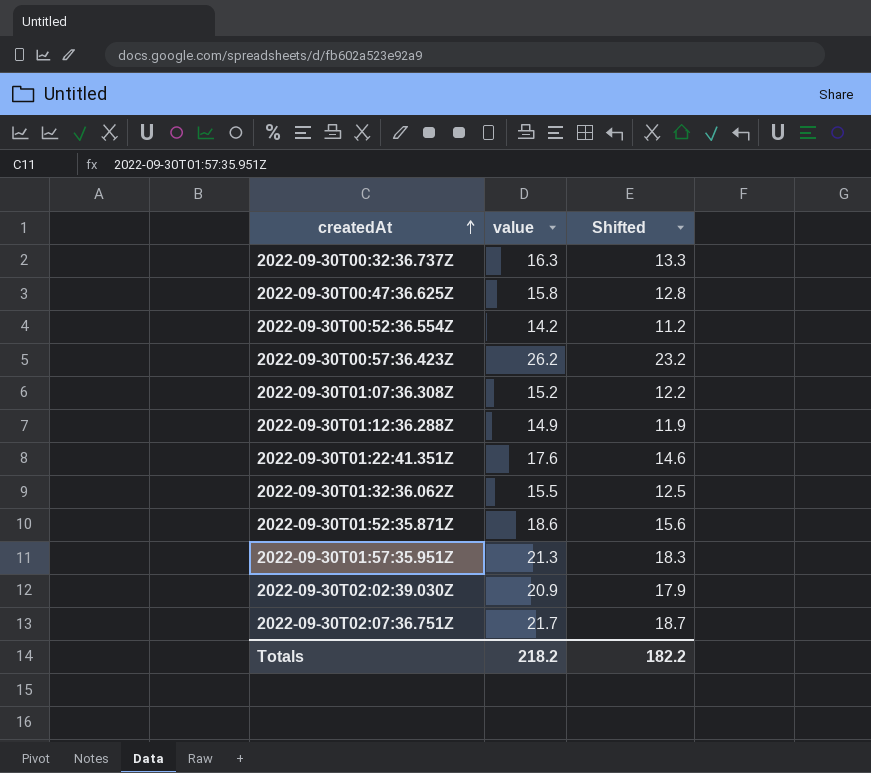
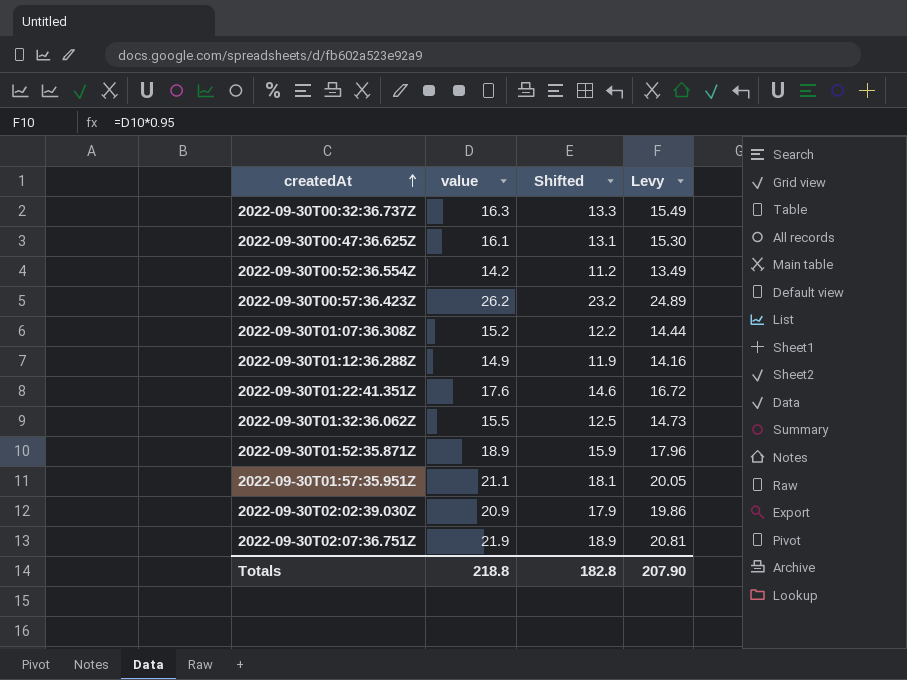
column Levy | formula: none -> [value] * 0.95
2022-09-30T00:47:36.625Z | value: 15.8 -> 16.1
2022-09-30T00:47:36.625Z | Shifted: 12.8 -> 13.1
2022-09-30T01:52:35.871Z | value: 18.6 -> 18.9
2022-09-30T01:52:35.871Z | Shifted: 15.6 -> 15.9
2022-09-30T01:57:35.951Z | value: 21.3 -> 21.1
2022-09-30T01:57:35.951Z | Shifted: 18.3 -> 18.1
2022-09-30T02:07:36.751Z | value: 21.7 -> 21.9
2022-09-30T02:07:36.751Z | Shifted: 18.7 -> 18.9
Totals | value: 218.2 -> 218.8
Totals | Shifted: 182.2 -> 182.8

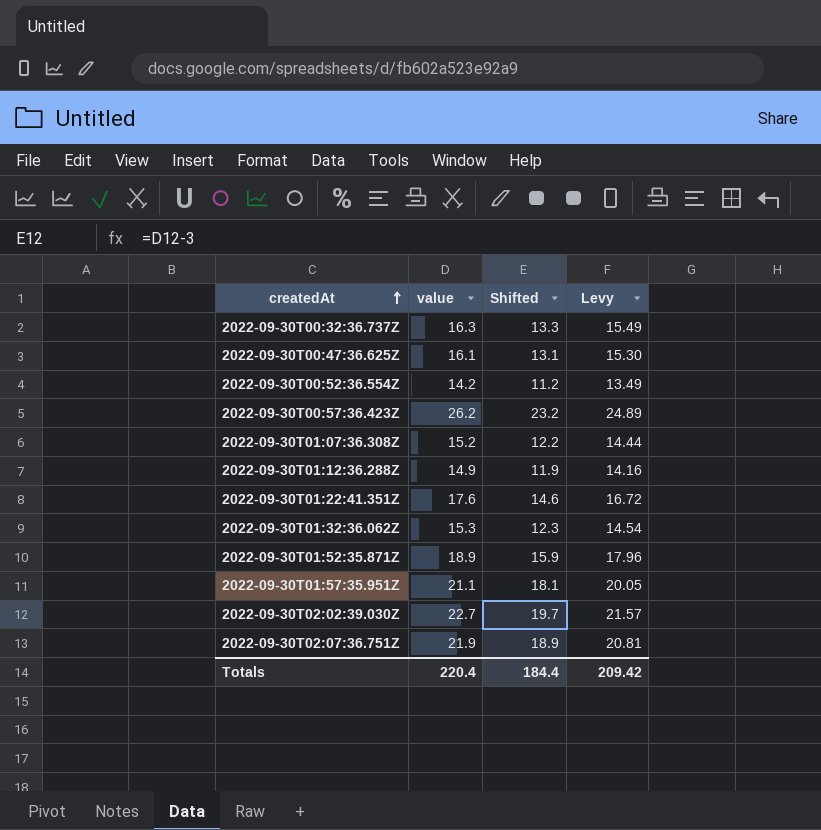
2022-09-30T01:32:36.062Z | value: 15.5 -> 15.3
2022-09-30T01:32:36.062Z | Shifted: 12.5 -> 12.3
2022-09-30T01:32:36.062Z | Levy: 14.73 -> 14.54
2022-09-30T02:02:39.030Z | value: 20.9 -> 22.7
2022-09-30T02:02:39.030Z | Shifted: 17.9 -> 19.7
2022-09-30T02:02:39.030Z | Levy: 19.86 -> 21.57
Totals | value: 218.8 -> 220.4
Totals | Shifted: 182.8 -> 184.4
Totals | Levy: 207.90 -> 209.42

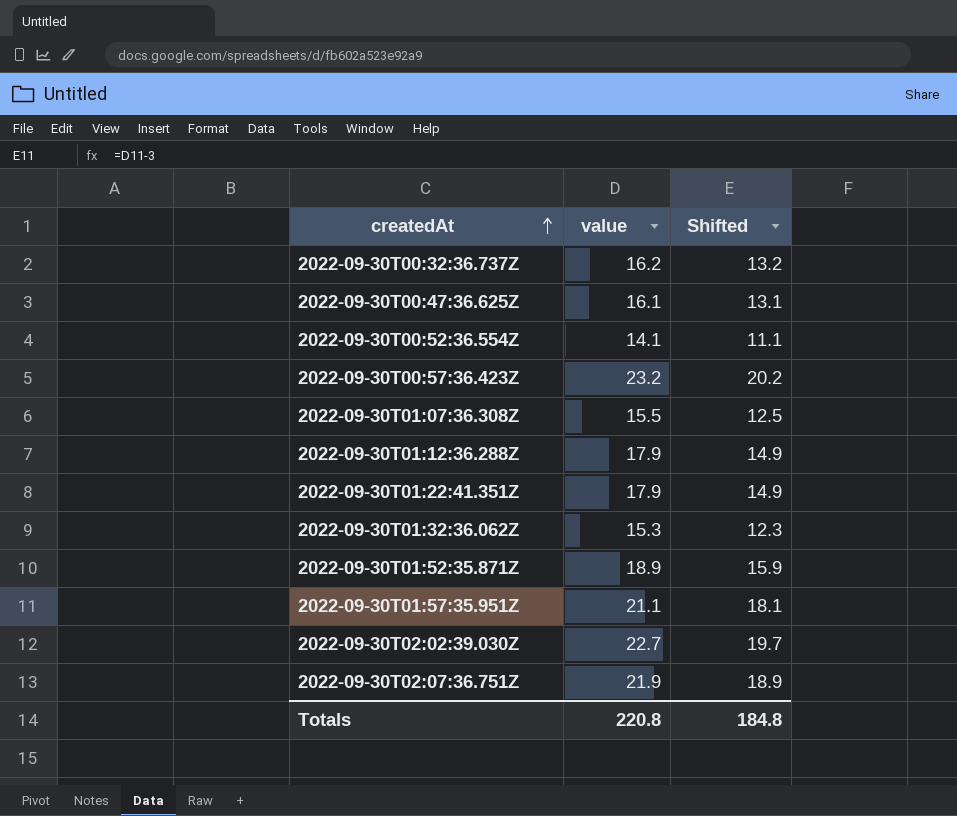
column Levy | formula: [value] * 0.95 -> none
2022-09-30T00:32:36.737Z | value: 16.3 -> 16.2
2022-09-30T00:32:36.737Z | Shifted: 13.3 -> 13.2
2022-09-30T00:52:36.554Z | value: 14.2 -> 14.1
2022-09-30T00:52:36.554Z | Shifted: 11.2 -> 11.1
2022-09-30T00:57:36.423Z | value: 26.2 -> 23.2
2022-09-30T00:57:36.423Z | Shifted: 23.2 -> 20.2
2022-09-30T01:07:36.308Z | value: 15.2 -> 15.5
2022-09-30T01:07:36.308Z | Shifted: 12.2 -> 12.5
2022-09-30T01:12:36.288Z | value: 14.9 -> 17.9
2022-09-30T01:12:36.288Z | Shifted: 11.9 -> 14.9
2022-09-30T01:22:41.351Z | value: 17.6 -> 17.9
2022-09-30T01:22:41.351Z | Shifted: 14.6 -> 14.9
Totals | value: 220.4 -> 220.8
Totals | Shifted: 184.4 -> 184.8

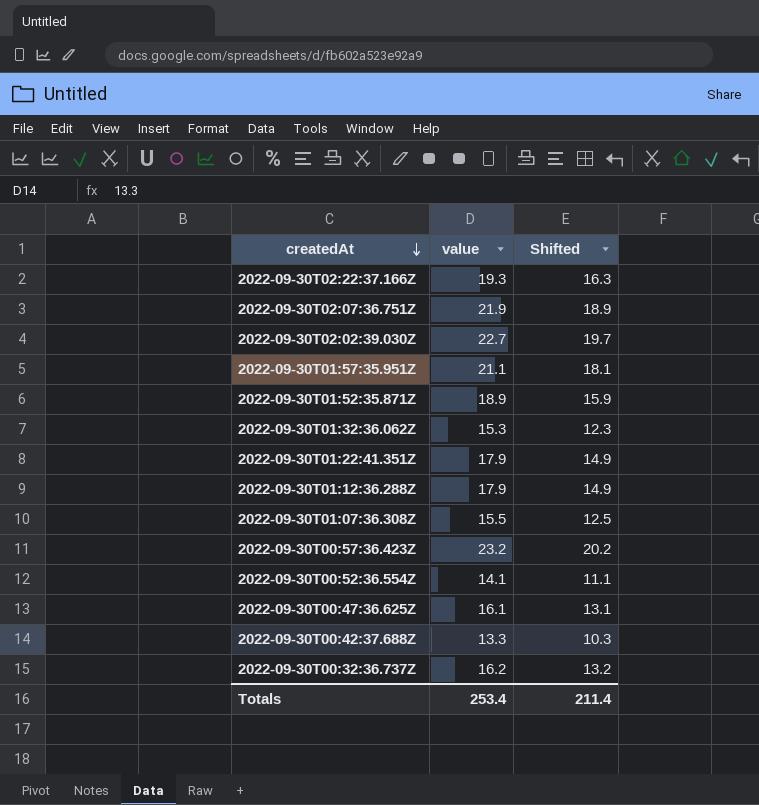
row order: createdAt ascending -> createdAt descending
row 2022-09-30T02:22:37.166Z: none -> 19.3 | 16.3
row 2022-09-30T00:42:37.688Z: none -> 13.3 | 10.3
Totals | value: 220.8 -> 253.4
Totals | Shifted: 184.8 -> 211.4

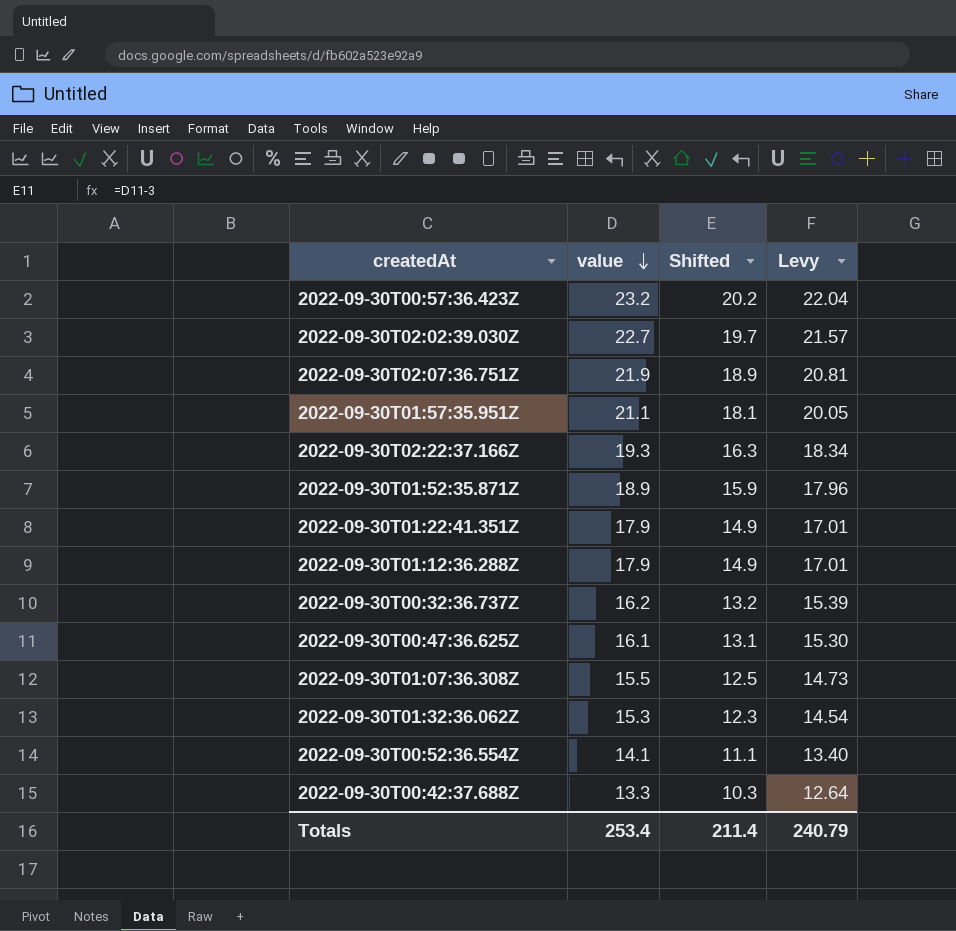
row order: createdAt descending -> value descending
column Levy | formula: none -> [value] * 0.95

